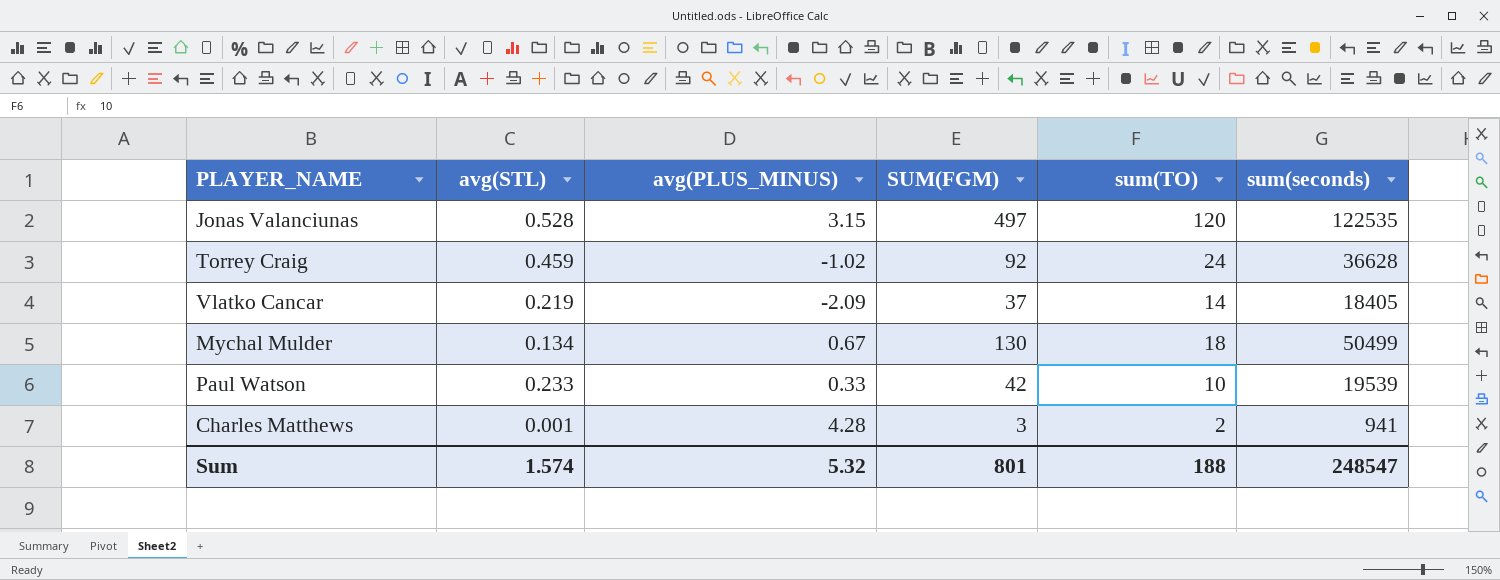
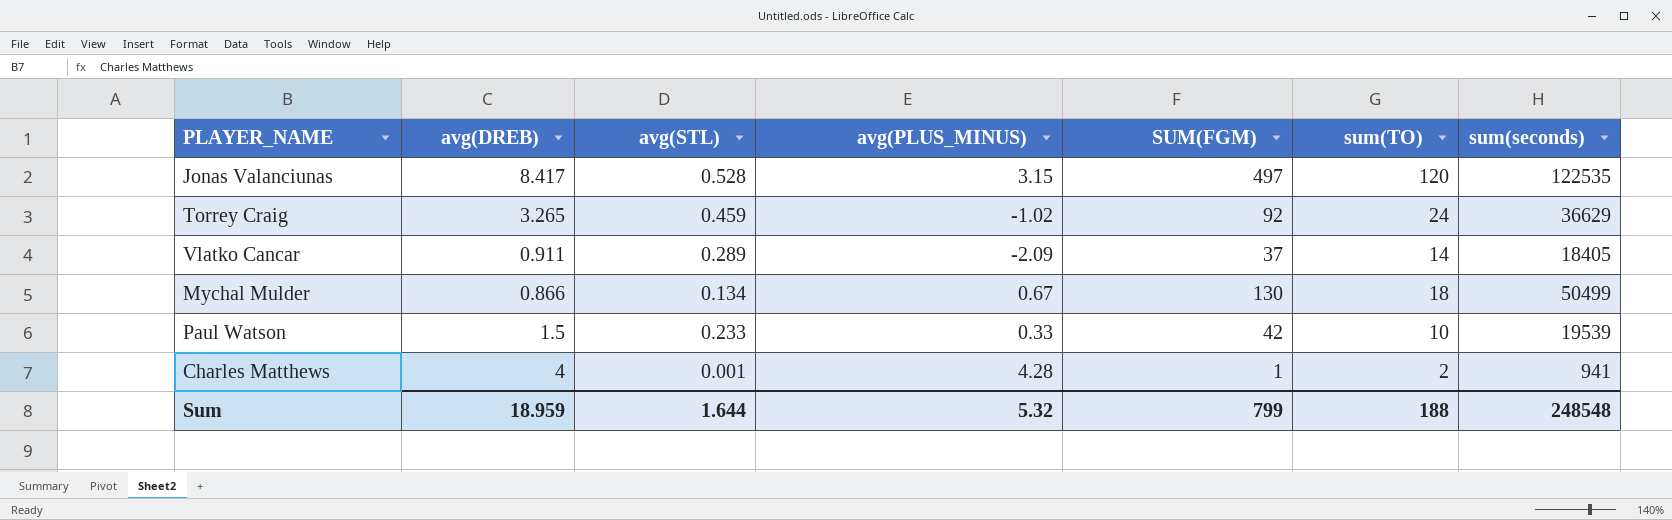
column avg(DREB) | position: none -> 2
Torrey Craig | sum(seconds): 36628 -> 36629
Vlatko Cancar | avg(STL): 0.219 -> 0.289
Charles Matthews | SUM(FGM): 3 -> 1
Sum | avg(STL): 1.574 -> 1.644
Sum | SUM(FGM): 801 -> 799
Sum | sum(seconds): 248547 -> 248548

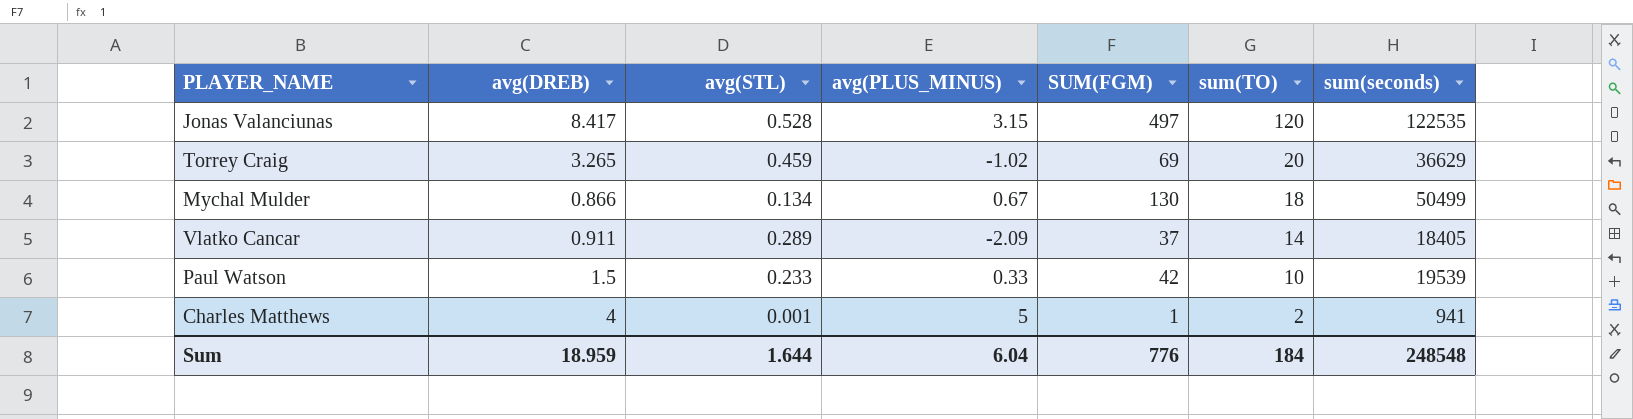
row order: none -> sum(TO) descending
Torrey Craig | SUM(FGM): 92 -> 69
Torrey Craig | sum(TO): 24 -> 20
Charles Matthews | avg(PLUS_MINUS): 4.28 -> 5
Sum | avg(PLUS_MINUS): 5.32 -> 6.04
Sum | SUM(FGM): 799 -> 776
Sum | sum(TO): 188 -> 184

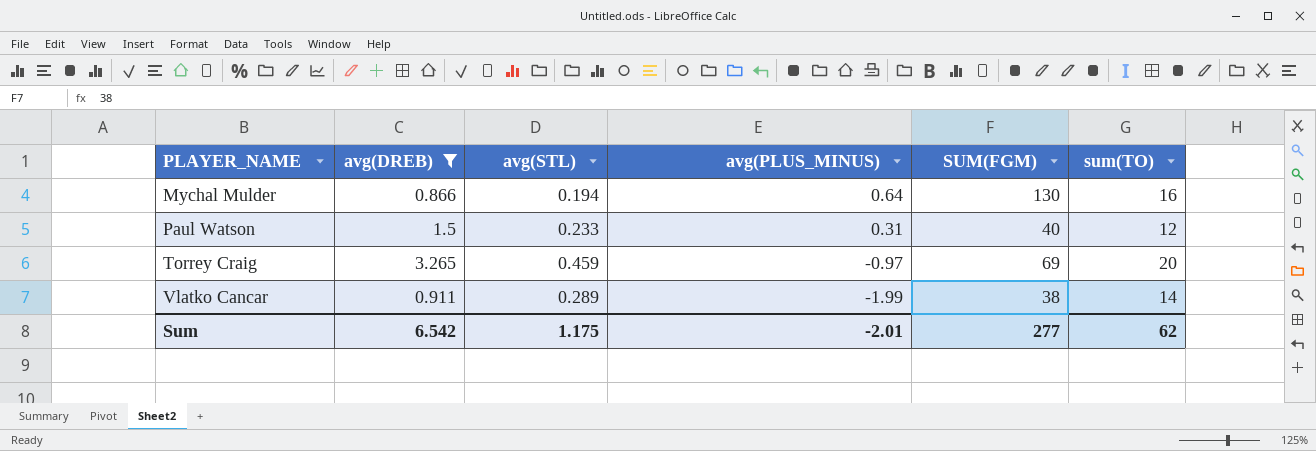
filter: none -> avg(DREB) <= 3.265
row order: sum(TO) descending -> PLAYER_NAME ascending
column sum(seconds) | position: 7 -> none
Mychal Mulder | avg(STL): 0.134 -> 0.194
Mychal Mulder | avg(PLUS_MINUS): 0.67 -> 0.64
Mychal Mulder | sum(TO): 18 -> 16
Paul Watson | avg(PLUS_MINUS): 0.33 -> 0.31
Paul Watson | SUM(FGM): 42 -> 40
Paul Watson | sum(TO): 10 -> 12
Torrey Craig | avg(PLUS_MINUS): -1.02 -> -0.97
Vlatko Cancar | avg(PLUS_MINUS): -2.09 -> -1.99
Vlatko Cancar | SUM(FGM): 37 -> 38
Sum | avg(DREB): 18.959 -> 6.542
Sum | avg(STL): 1.644 -> 1.175
Sum | avg(PLUS_MINUS): 6.04 -> -2.01
Sum | SUM(FGM): 776 -> 277
Sum | sum(TO): 184 -> 62

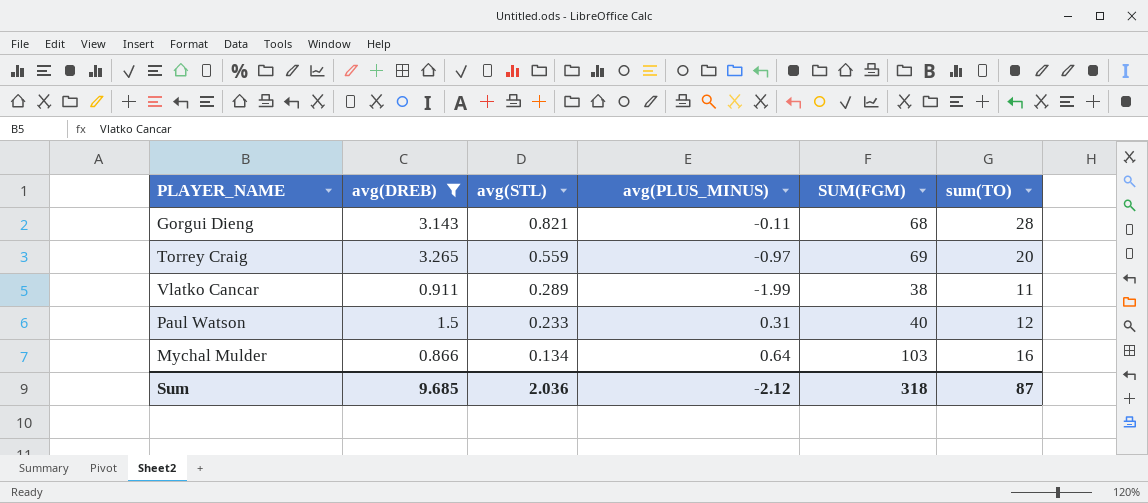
row order: PLAYER_NAME ascending -> avg(STL) descending
row Gorgui Dieng: none -> 3.143 | 0.821 | -0.11 | 68 | 28
Torrey Craig | avg(STL): 0.459 -> 0.559
Vlatko Cancar | sum(TO): 14 -> 11
Mychal Mulder | avg(STL): 0.194 -> 0.134
Mychal Mulder | SUM(FGM): 130 -> 103
Sum | avg(DREB): 6.542 -> 9.685
Sum | avg(STL): 1.175 -> 2.036
Sum | avg(PLUS_MINUS): -2.01 -> -2.12
Sum | SUM(FGM): 277 -> 318
Sum | sum(TO): 62 -> 87

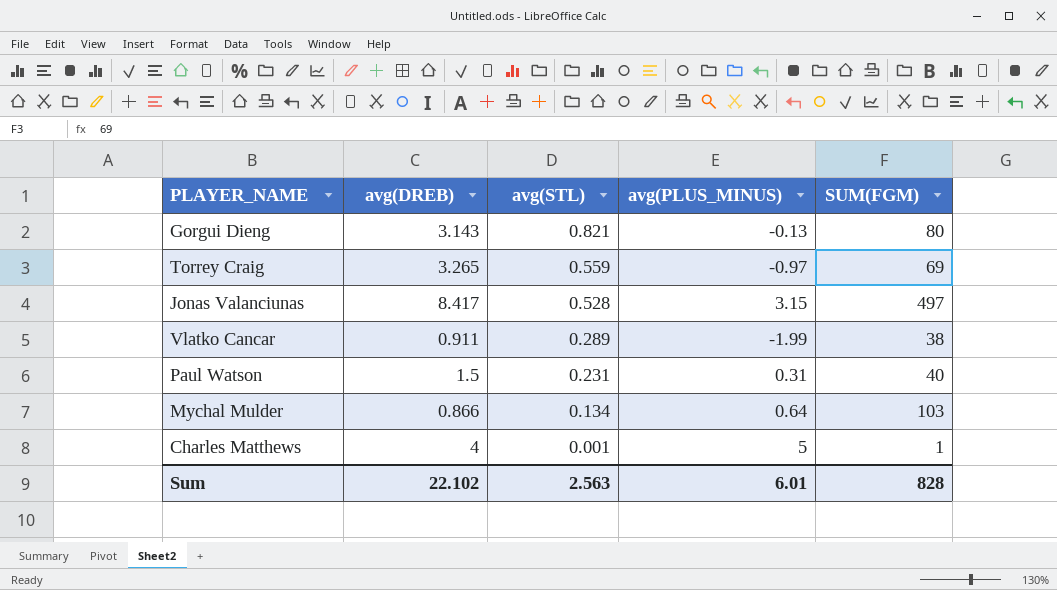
filter: avg(DREB) <= 3.265 -> none
column sum(TO) | position: 6 -> none
Gorgui Dieng | avg(PLUS_MINUS): -0.11 -> -0.13
Gorgui Dieng | SUM(FGM): 68 -> 80
Paul Watson | avg(STL): 0.233 -> 0.231
Sum | avg(DREB): 9.685 -> 22.102
Sum | avg(STL): 2.036 -> 2.563
Sum | avg(PLUS_MINUS): -2.12 -> 6.01
Sum | SUM(FGM): 318 -> 828

